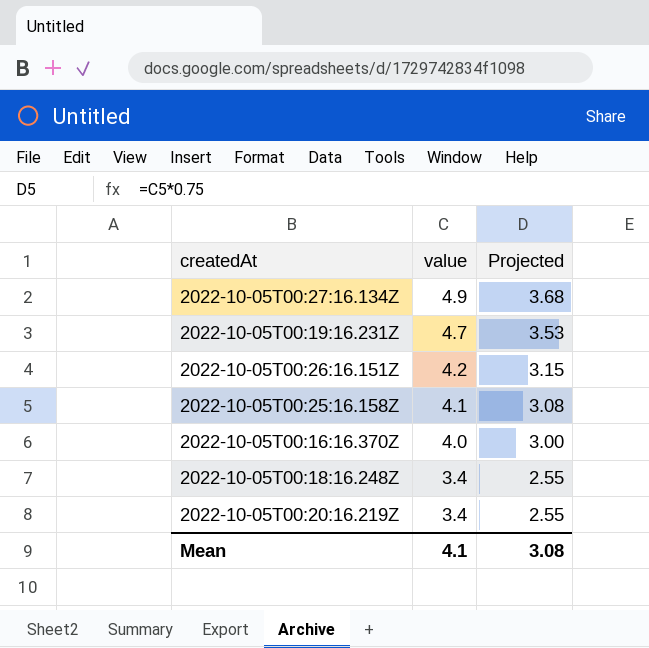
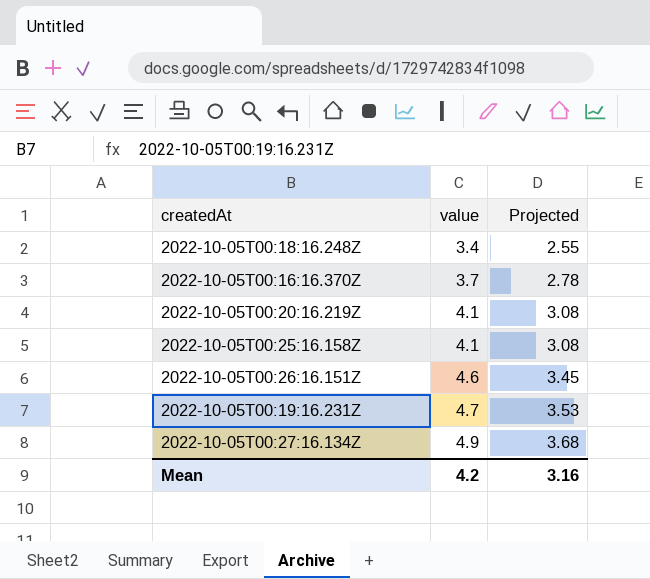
row order: value descending -> value ascending
2022-10-05T00:16:16.370Z | value: 4.0 -> 3.7
2022-10-05T00:16:16.370Z | Projected: 3.00 -> 2.78
2022-10-05T00:20:16.219Z | value: 3.4 -> 4.1
2022-10-05T00:20:16.219Z | Projected: 2.55 -> 3.08
2022-10-05T00:26:16.151Z | value: 4.2 -> 4.6
2022-10-05T00:26:16.151Z | Projected: 3.15 -> 3.45
Mean | value: 4.1 -> 4.2
Mean | Projected: 3.08 -> 3.16

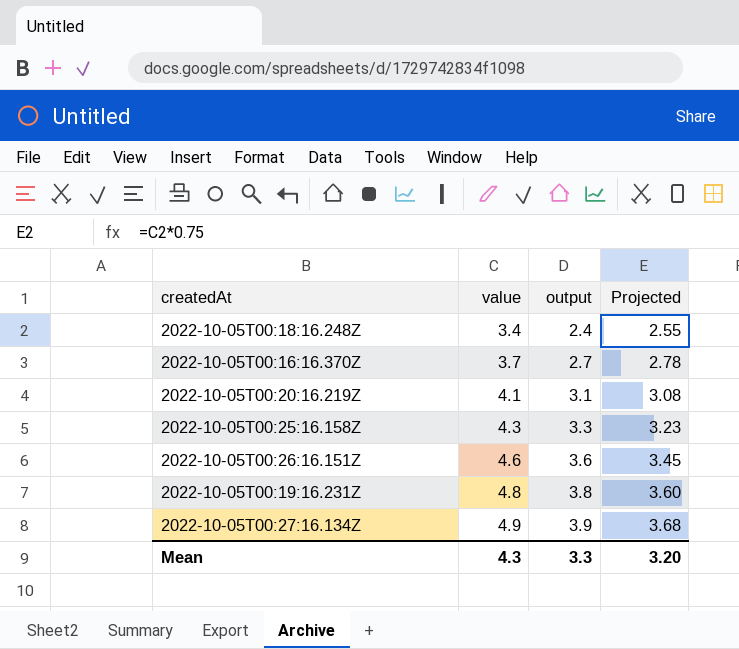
column output | formula: none -> [value] - 1
2022-10-05T00:25:16.158Z | value: 4.1 -> 4.3
2022-10-05T00:25:16.158Z | Projected: 3.08 -> 3.23
2022-10-05T00:19:16.231Z | value: 4.7 -> 4.8
2022-10-05T00:19:16.231Z | Projected: 3.53 -> 3.60
Mean | value: 4.2 -> 4.3
Mean | Projected: 3.16 -> 3.20

